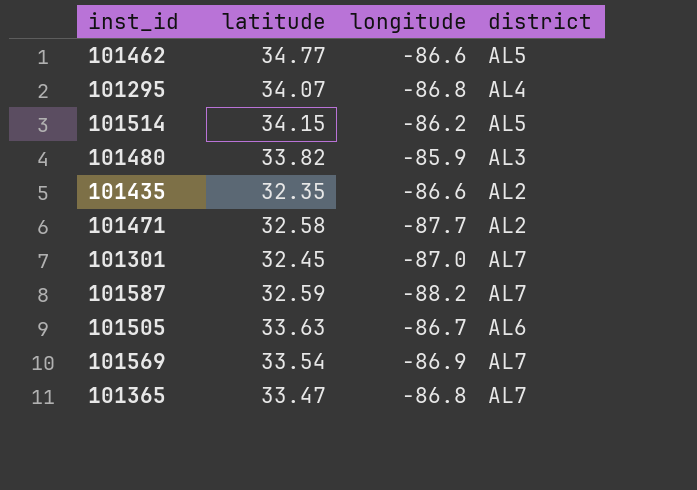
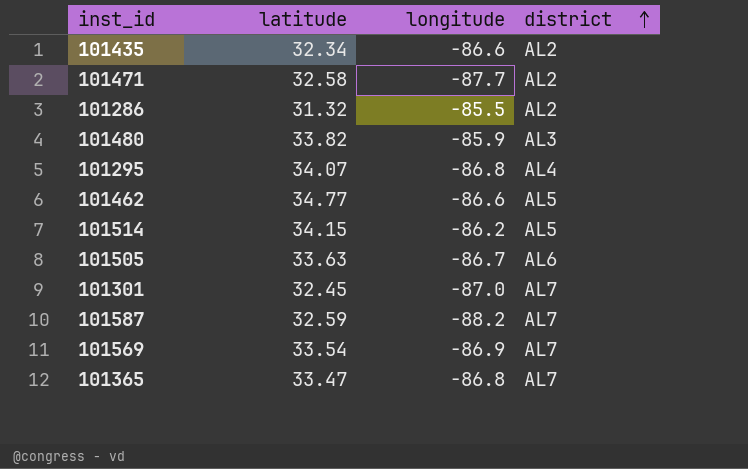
row order: none -> district ascending
101435 | latitude: 32.35 -> 32.34
row 101286: none -> 31.32 | -85.5 | AL2

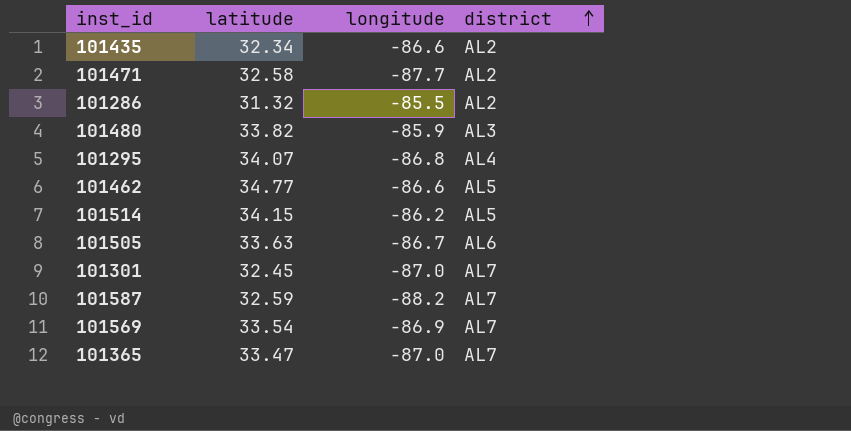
101365 | longitude: -86.8 -> -87.0

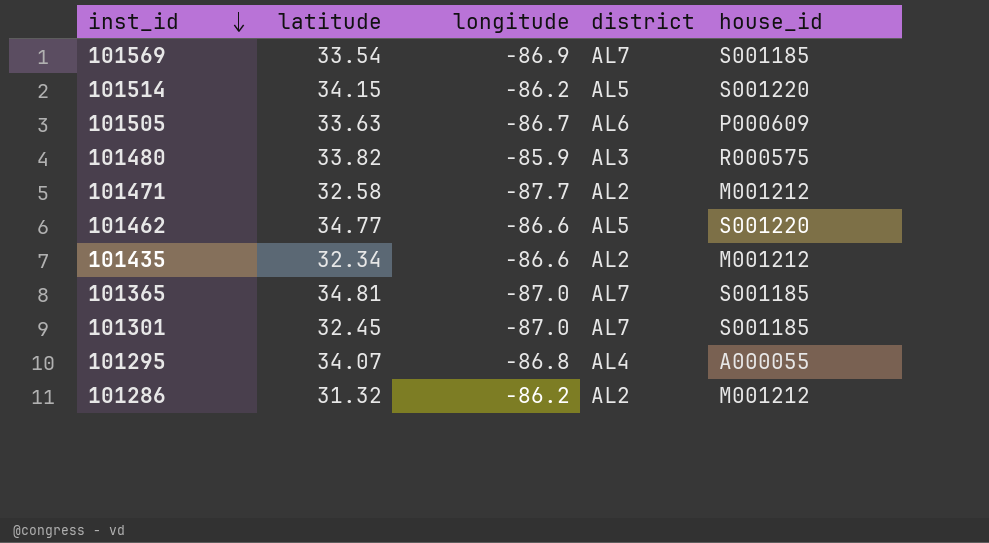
row order: district ascending -> inst_id descending
column house_id | position: none -> 5
row 101587: 32.59 | -88.2 | AL7 -> none
101365 | latitude: 33.47 -> 34.81
101286 | longitude: -85.5 -> -86.2

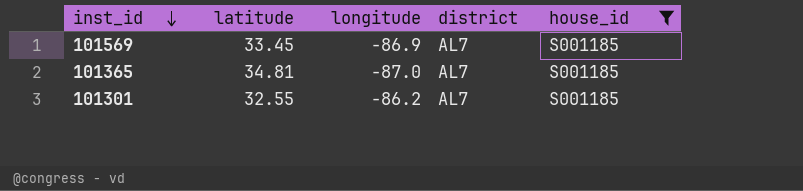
filter: none -> house_id = S001185
101569 | latitude: 33.54 -> 33.45
101301 | latitude: 32.45 -> 32.55
101301 | longitude: -87.0 -> -86.2

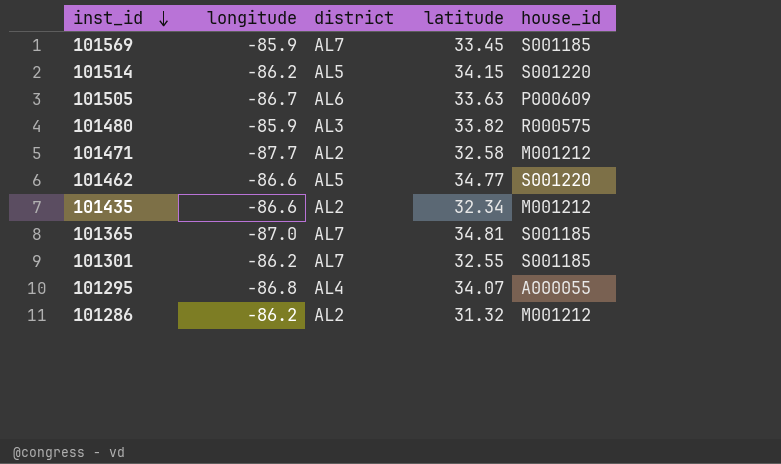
filter: house_id = S001185 -> none
column latitude | position: 2 -> 4
101569 | longitude: -86.9 -> -85.9

